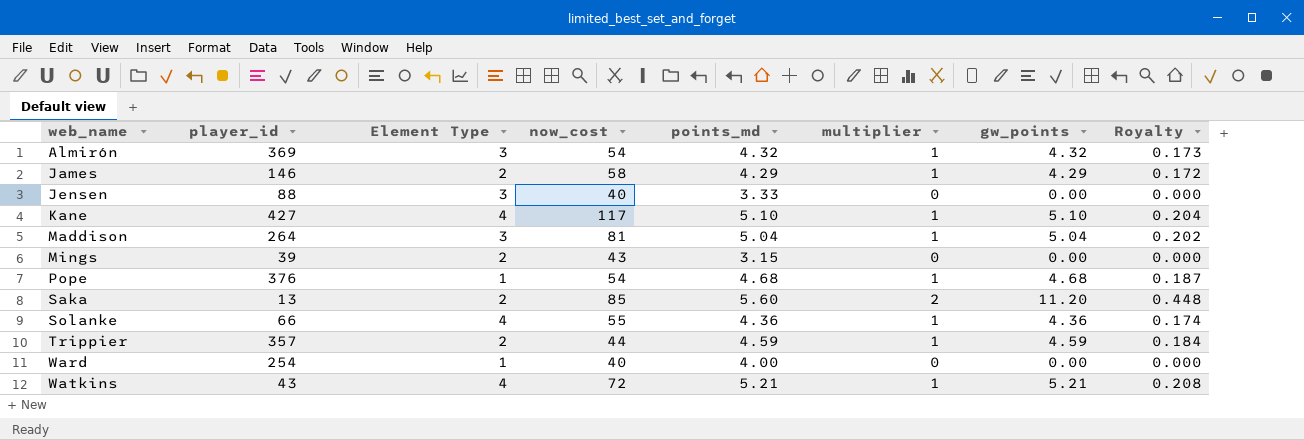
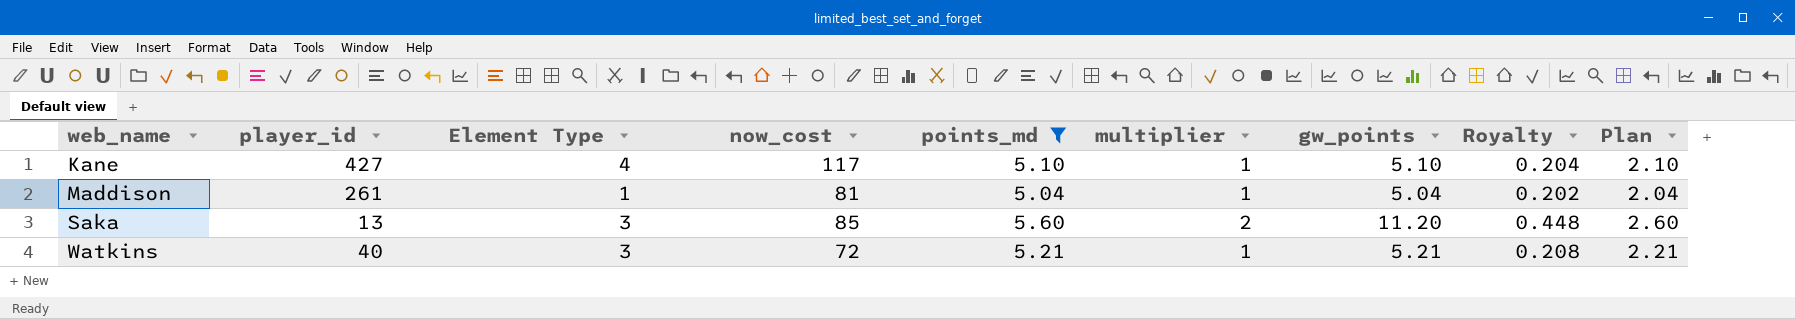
filter: none -> points_md >= 5.04
column Plan | formula: none -> [points_md] - 3
Maddison | player_id: 264 -> 261
Maddison | Element Type: 3 -> 1
Saka | Element Type: 2 -> 3
Watkins | player_id: 43 -> 40
Watkins | Element Type: 4 -> 3

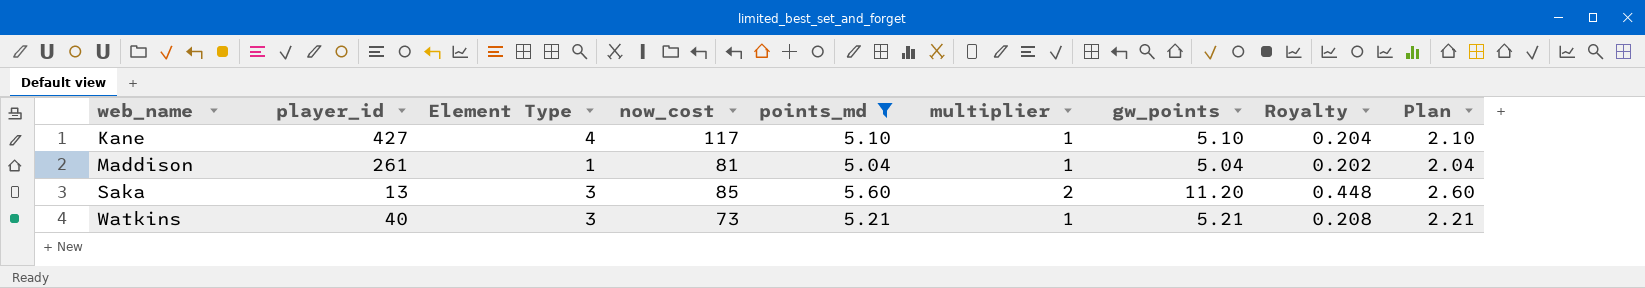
Watkins | now_cost: 72 -> 73

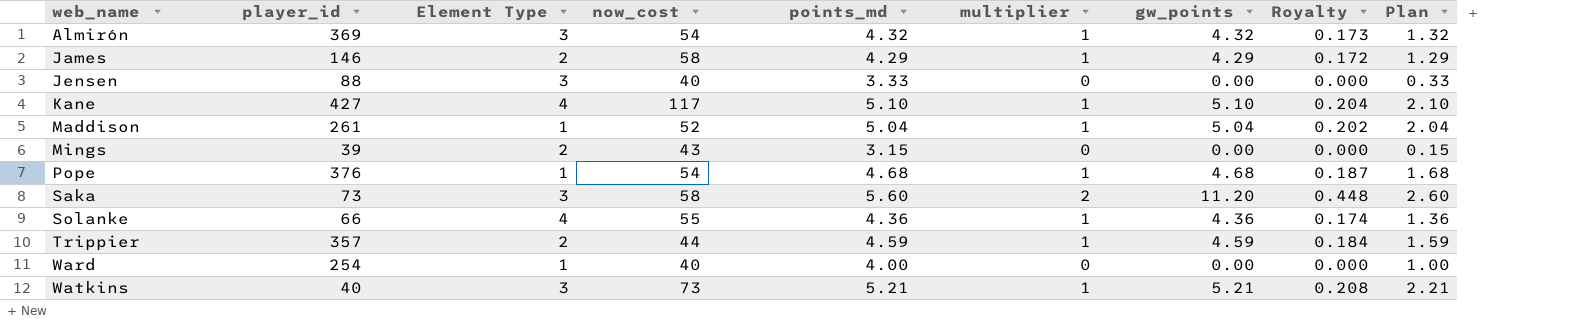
filter: points_md >= 5.04 -> none
Maddison | now_cost: 81 -> 52
Saka | player_id: 13 -> 73
Saka | now_cost: 85 -> 58

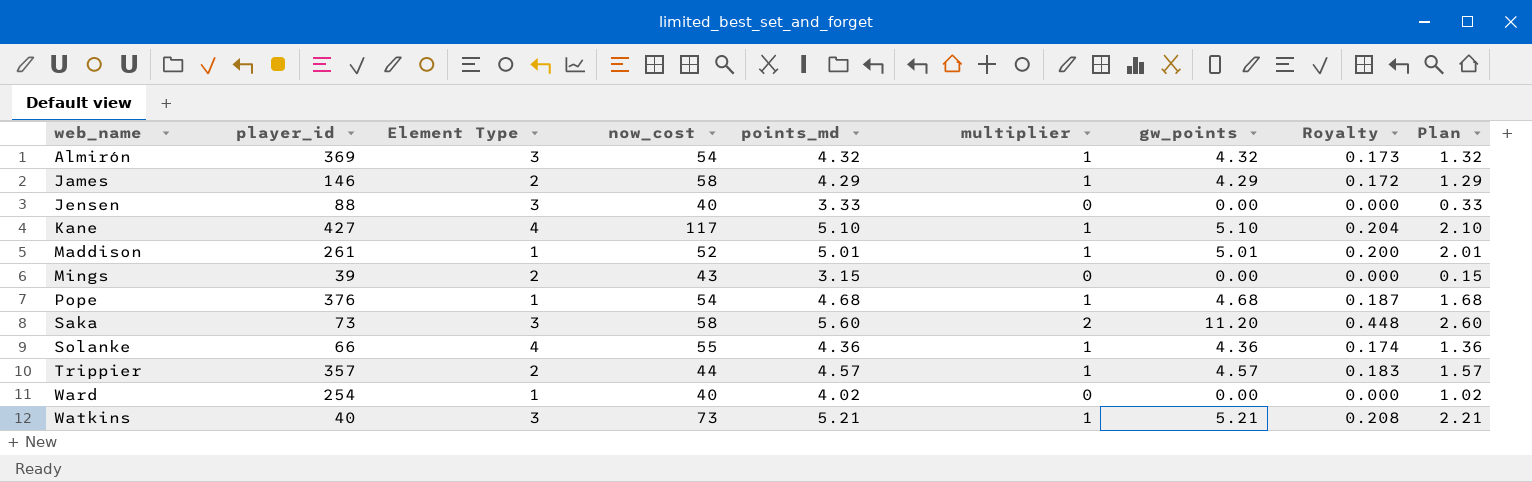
Maddison | points_md: 5.04 -> 5.01
Maddison | gw_points: 5.04 -> 5.01
Maddison | Royalty: 0.202 -> 0.200
Maddison | Plan: 2.04 -> 2.01
Trippier | points_md: 4.59 -> 4.57
Trippier | gw_points: 4.59 -> 4.57
Trippier | Royalty: 0.184 -> 0.183
Trippier | Plan: 1.59 -> 1.57
Ward | points_md: 4.00 -> 4.02
Ward | Plan: 1.00 -> 1.02

